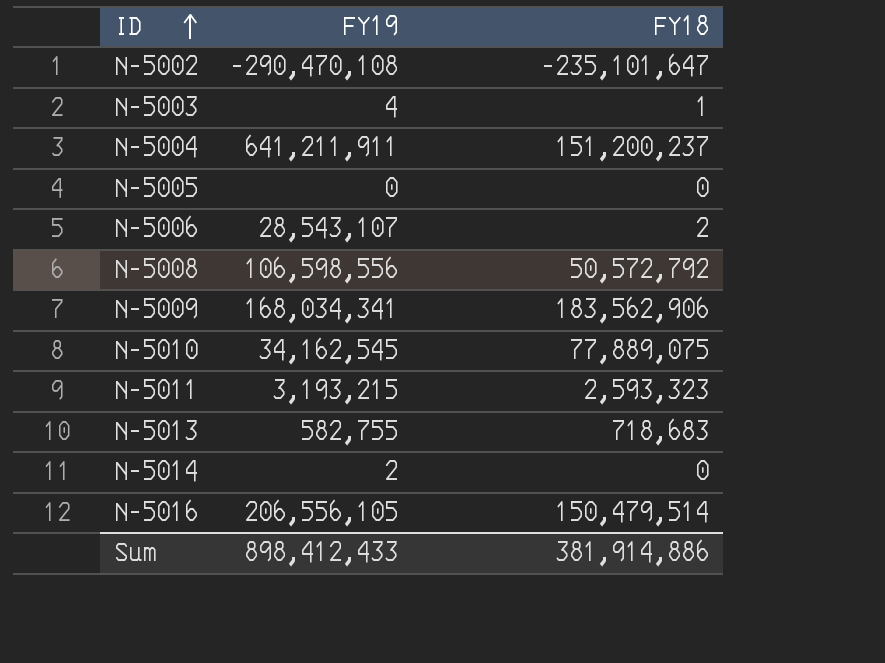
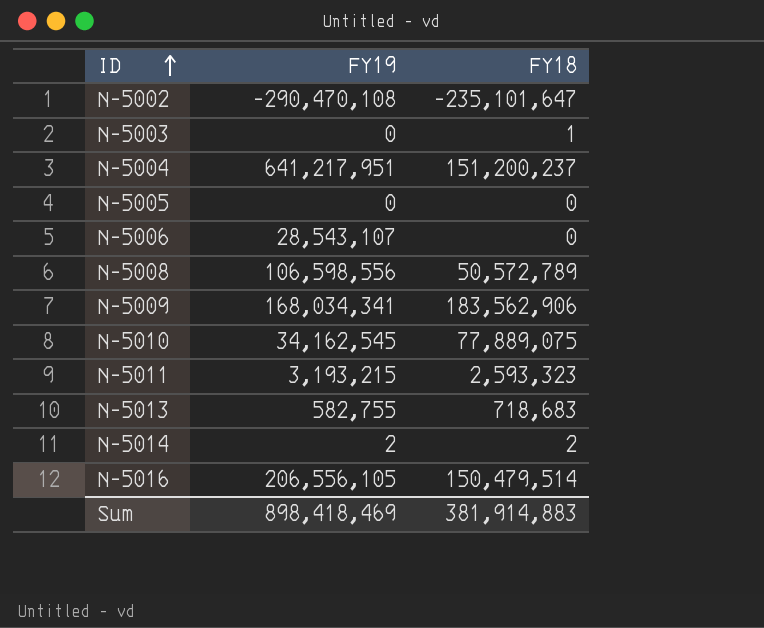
N-5003 | FY19: 4 -> 0
N-5004 | FY19: 641,211,911 -> 641,217,951
N-5006 | FY18: 2 -> 0
N-5008 | FY18: 50,572,792 -> 50,572,789
N-5014 | FY18: 0 -> 2
Sum | FY19: 898,412,433 -> 898,418,469
Sum | FY18: 381,914,886 -> 381,914,883

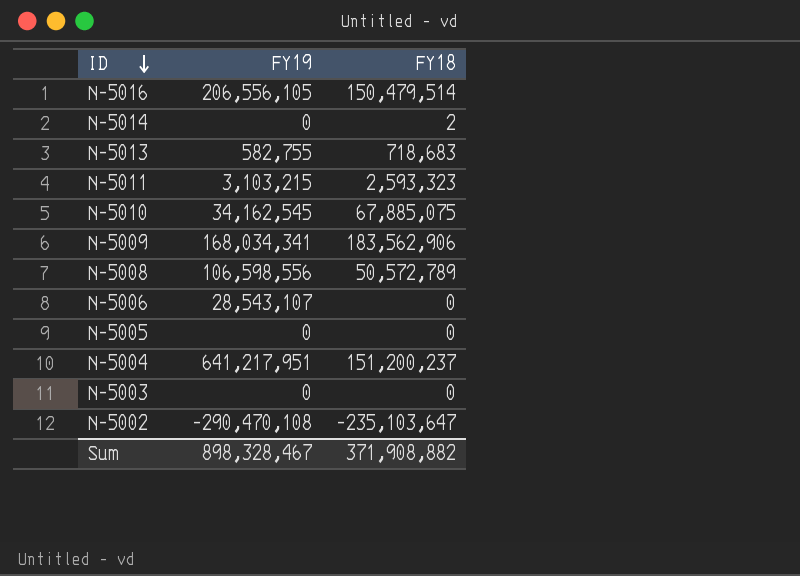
row order: ID ascending -> ID descending
N-5014 | FY19: 2 -> 0
N-5011 | FY19: 3,193,215 -> 3,103,215
N-5010 | FY18: 77,889,075 -> 67,885,075
N-5003 | FY18: 1 -> 0
N-5002 | FY18: -235,101,647 -> -235,103,647
Sum | FY19: 898,418,469 -> 898,328,467
Sum | FY18: 381,914,883 -> 371,908,882

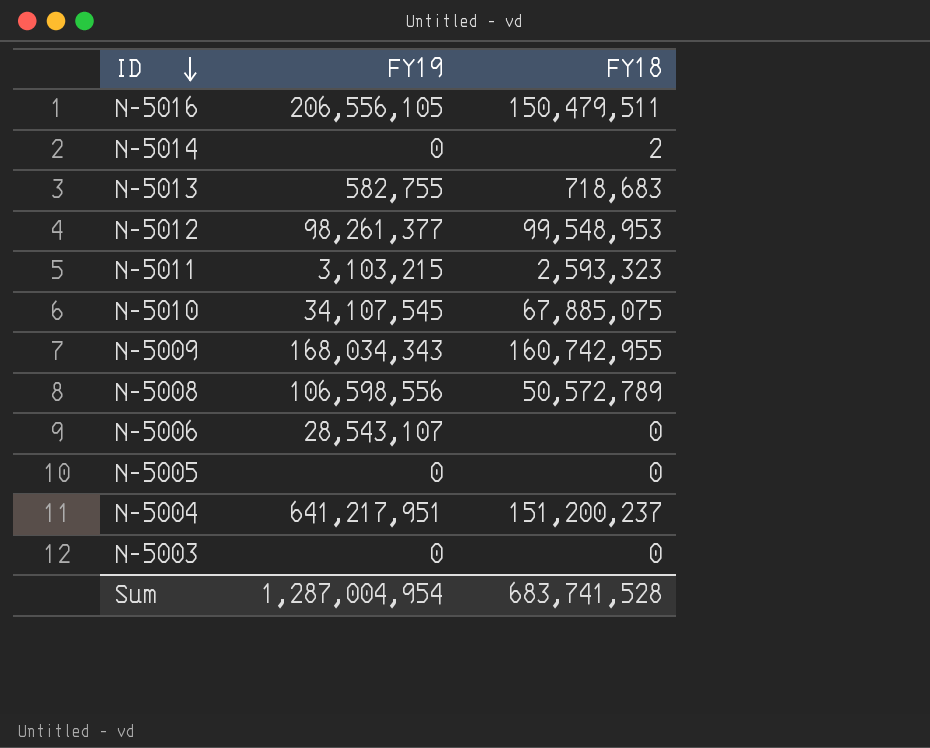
row N-5002: -290,470,108 | -235,103,647 -> none
N-5016 | FY18: 150,479,514 -> 150,479,511
row N-5012: none -> 98,261,377 | 99,548,953
N-5010 | FY19: 34,162,545 -> 34,107,545
N-5009 | FY19: 168,034,341 -> 168,034,343
N-5009 | FY18: 183,562,906 -> 160,742,955
Sum | FY19: 898,328,467 -> 1,287,004,954
Sum | FY18: 371,908,882 -> 683,741,528

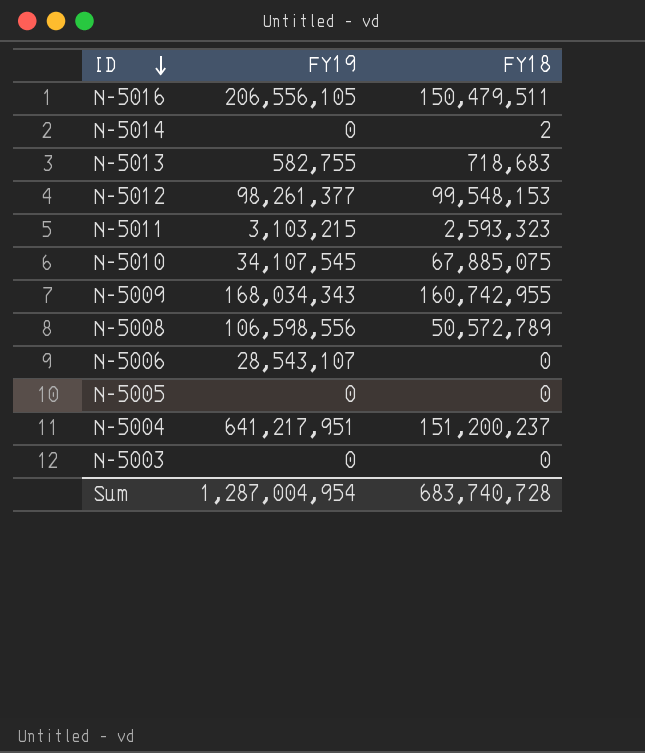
N-5012 | FY18: 99,548,953 -> 99,548,153
Sum | FY18: 683,741,528 -> 683,740,728

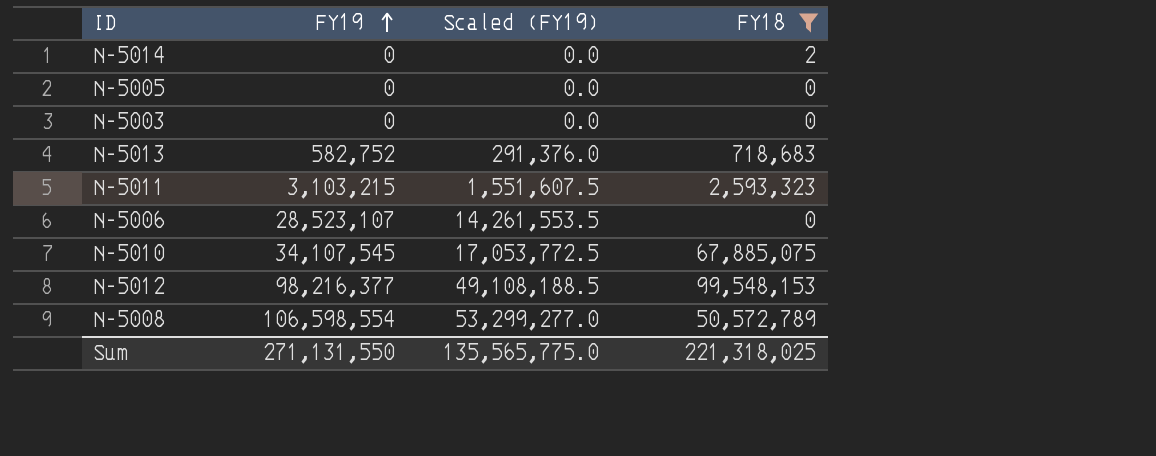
filter: none -> FY18 <= 99,548,153
row order: ID descending -> FY19 ascending
column Scaled (FY19) | formula: none -> [FY19] * 0.5
N-5013 | FY19: 582,755 -> 582,752
N-5006 | FY19: 28,543,107 -> 28,523,107
N-5012 | FY19: 98,261,377 -> 98,216,377
N-5008 | FY19: 106,598,556 -> 106,598,554
Sum | FY19: 1,287,004,954 -> 271,131,550
Sum | FY18: 683,740,728 -> 221,318,025

